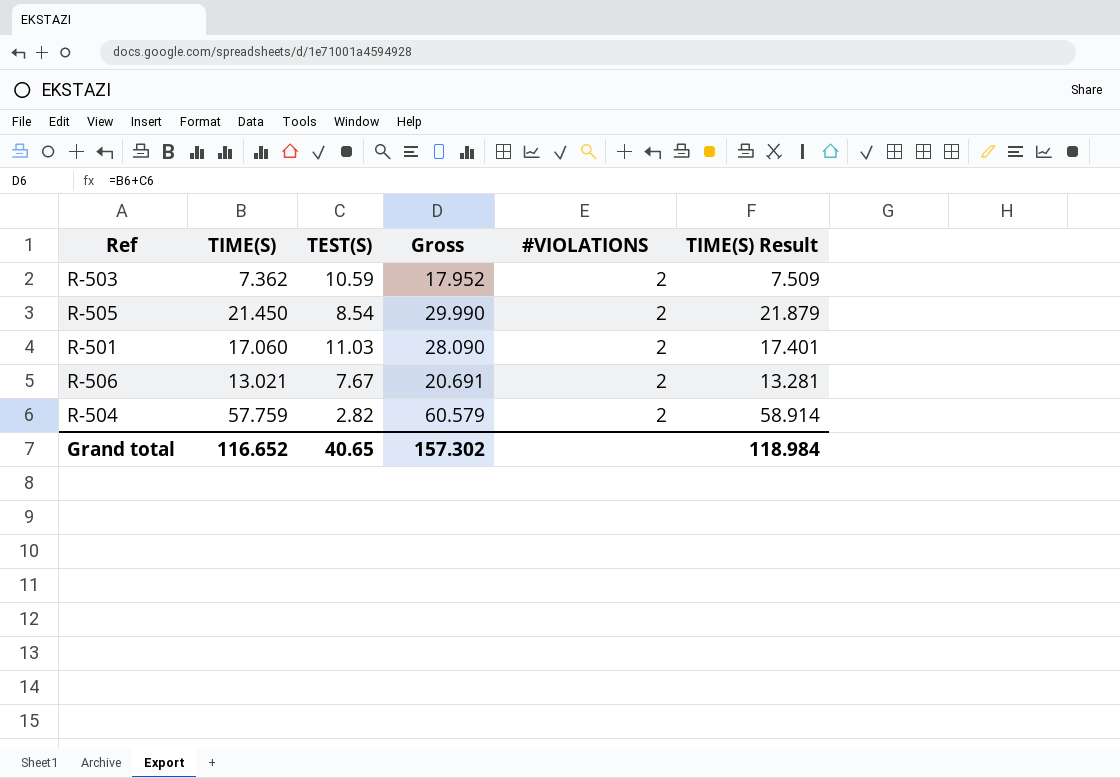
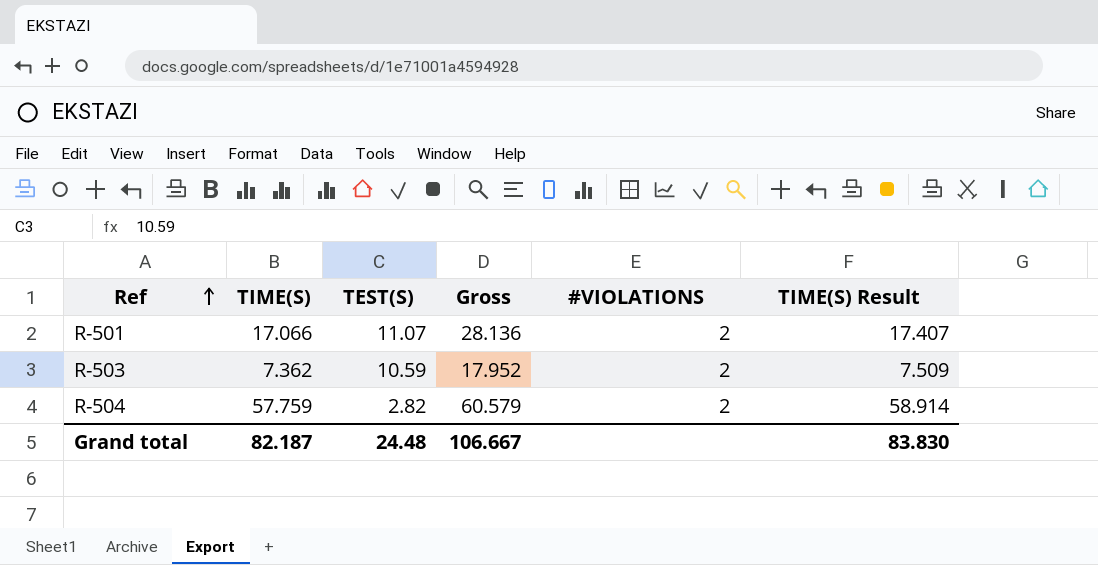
row order: none -> Ref ascending
row R-505: 21.450 | 8.54 | 29.990 | 2 | 21.879 -> none
row R-506: 13.021 | 7.67 | 20.691 | 2 | 13.281 -> none
R-501 | TIME(S): 17.060 -> 17.066
R-501 | TEST(S): 11.03 -> 11.07
R-501 | Gross: 28.090 -> 28.136
R-501 | TIME(S) Result: 17.401 -> 17.407
Grand total | TIME(S): 116.652 -> 82.187
Grand total | TEST(S): 40.65 -> 24.48
Grand total | Gross: 157.302 -> 106.667
Grand total | TIME(S) Result: 118.984 -> 83.830

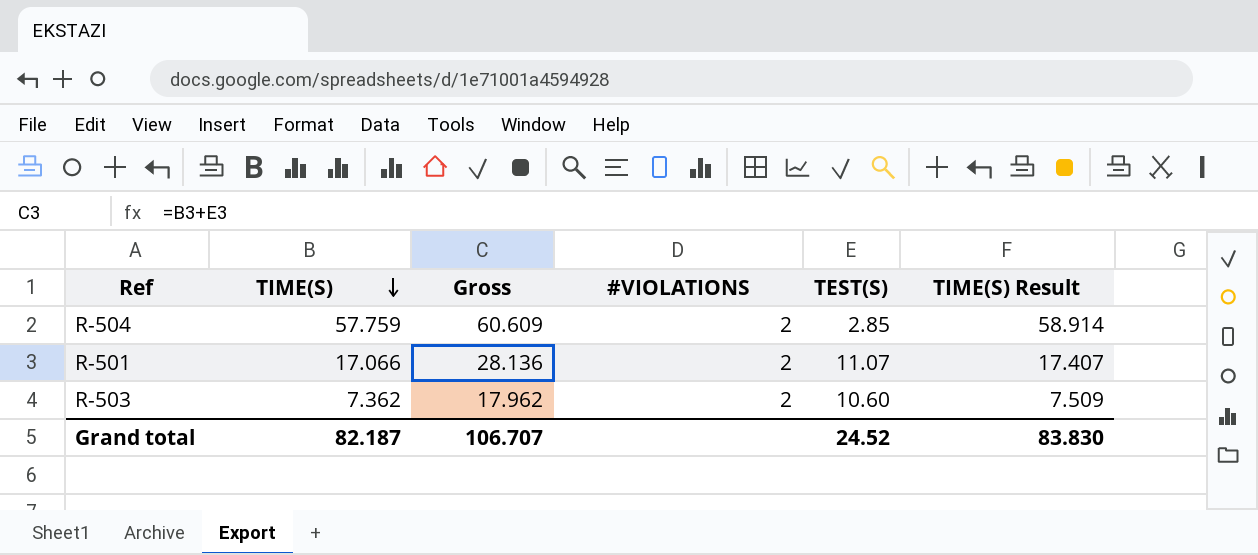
row order: Ref ascending -> TIME(S) descending
column TEST(S) | position: 3 -> 5
R-504 | Gross: 60.579 -> 60.609
R-504 | TEST(S): 2.82 -> 2.85
R-503 | Gross: 17.952 -> 17.962
R-503 | TEST(S): 10.59 -> 10.60
Grand total | Gross: 106.667 -> 106.707
Grand total | TEST(S): 24.48 -> 24.52

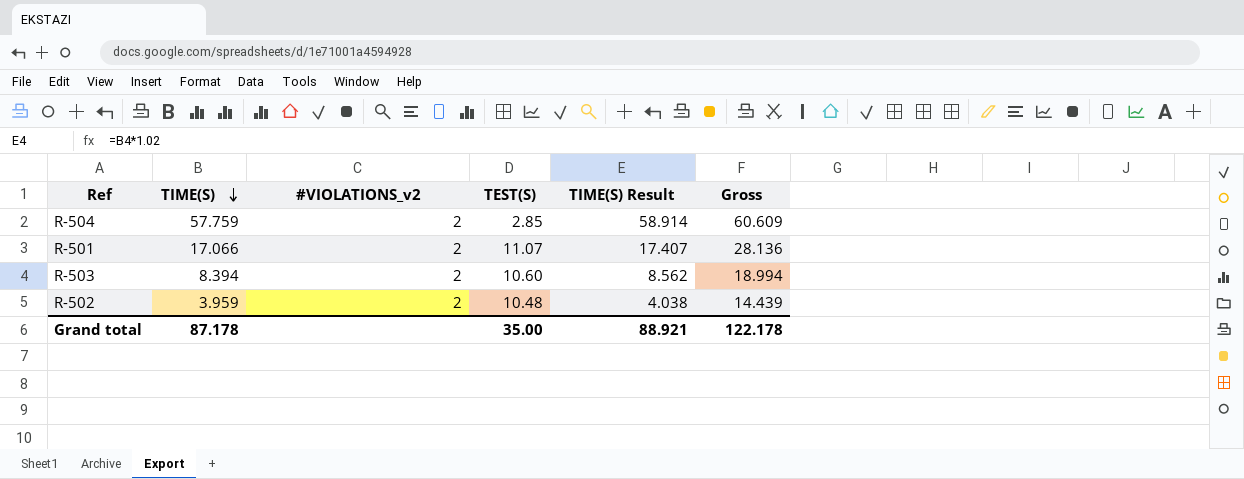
column name: #VIOLATIONS -> #VIOLATIONS_v2
column Gross | position: 3 -> 6
R-503 | TIME(S): 7.362 -> 8.394
R-503 | TIME(S) Result: 7.509 -> 8.562
R-503 | Gross: 17.962 -> 18.994
row R-502: none -> 3.959 | 2 | 10.48 | 4.038 | 14.439
Grand total | TIME(S): 82.187 -> 87.178
Grand total | TEST(S): 24.52 -> 35.00
Grand total | TIME(S) Result: 83.830 -> 88.921
Grand total | Gross: 106.707 -> 122.178

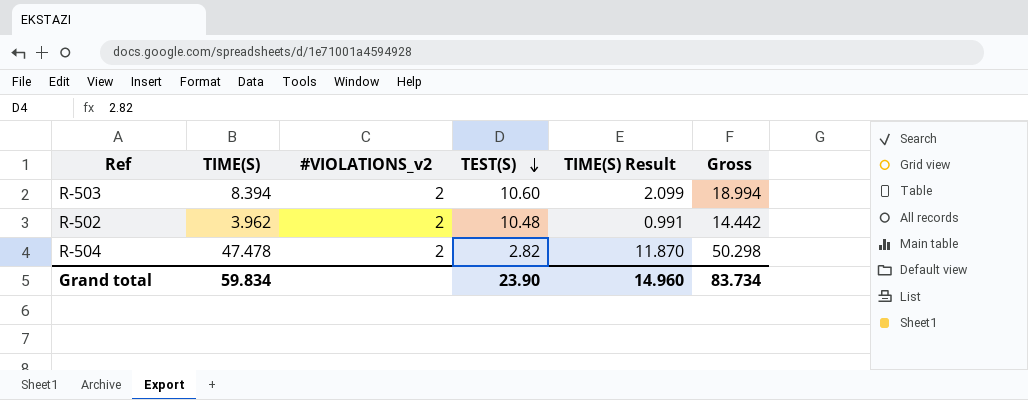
row order: TIME(S) descending -> TEST(S) descending
column TIME(S) Result | formula: [TIME(S)] * 1.02 -> [TIME(S)] * 0.25
row R-501: 17.066 | 2 | 11.07 | 17.407 | 28.136 -> none
R-502 | TIME(S): 3.959 -> 3.962
R-502 | Gross: 14.439 -> 14.442
R-504 | TIME(S): 57.759 -> 47.478
R-504 | TEST(S): 2.85 -> 2.82
R-504 | Gross: 60.609 -> 50.298
Grand total | TIME(S): 87.178 -> 59.834
Grand total | TEST(S): 35.00 -> 23.90
Grand total | TIME(S) Result: 88.921 -> 14.960
Grand total | Gross: 122.178 -> 83.734

